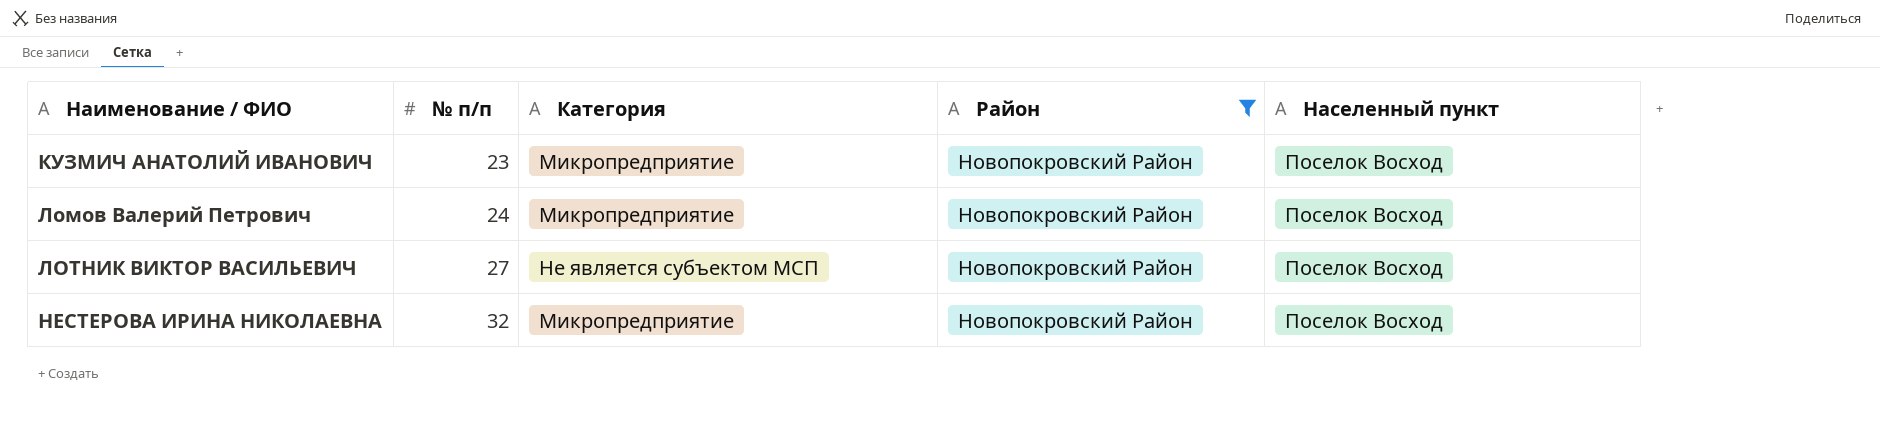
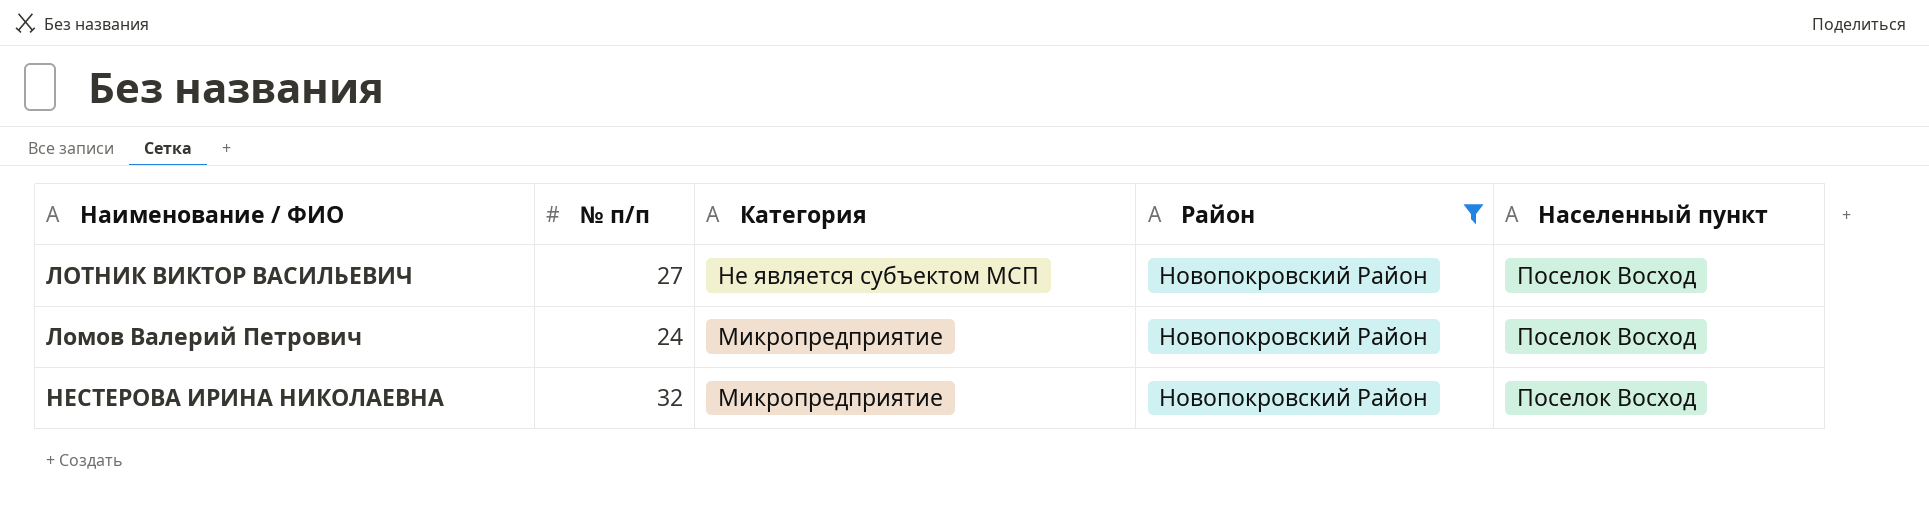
row order: Наименование / ФИО ascending -> Категория descending
row КУЗМИЧ АНАТОЛИЙ ИВАНОВИЧ: 23 | Микропредприятие | Новопокровский Район | Поселок Восход -> none

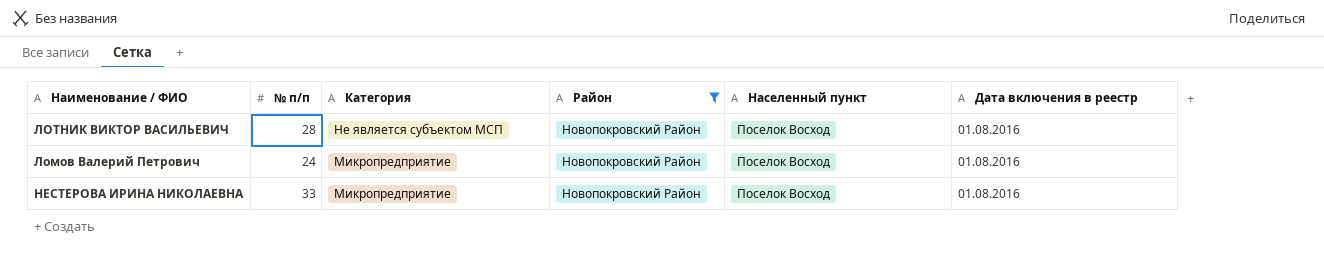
column Дата включения в реестр | position: none -> 6
ЛОТНИК ВИКТОР ВАСИЛЬЕВИЧ | № п/п: 27 -> 28
НЕСТЕРОВА ИРИНА НИКОЛАЕВНА | № п/п: 32 -> 33

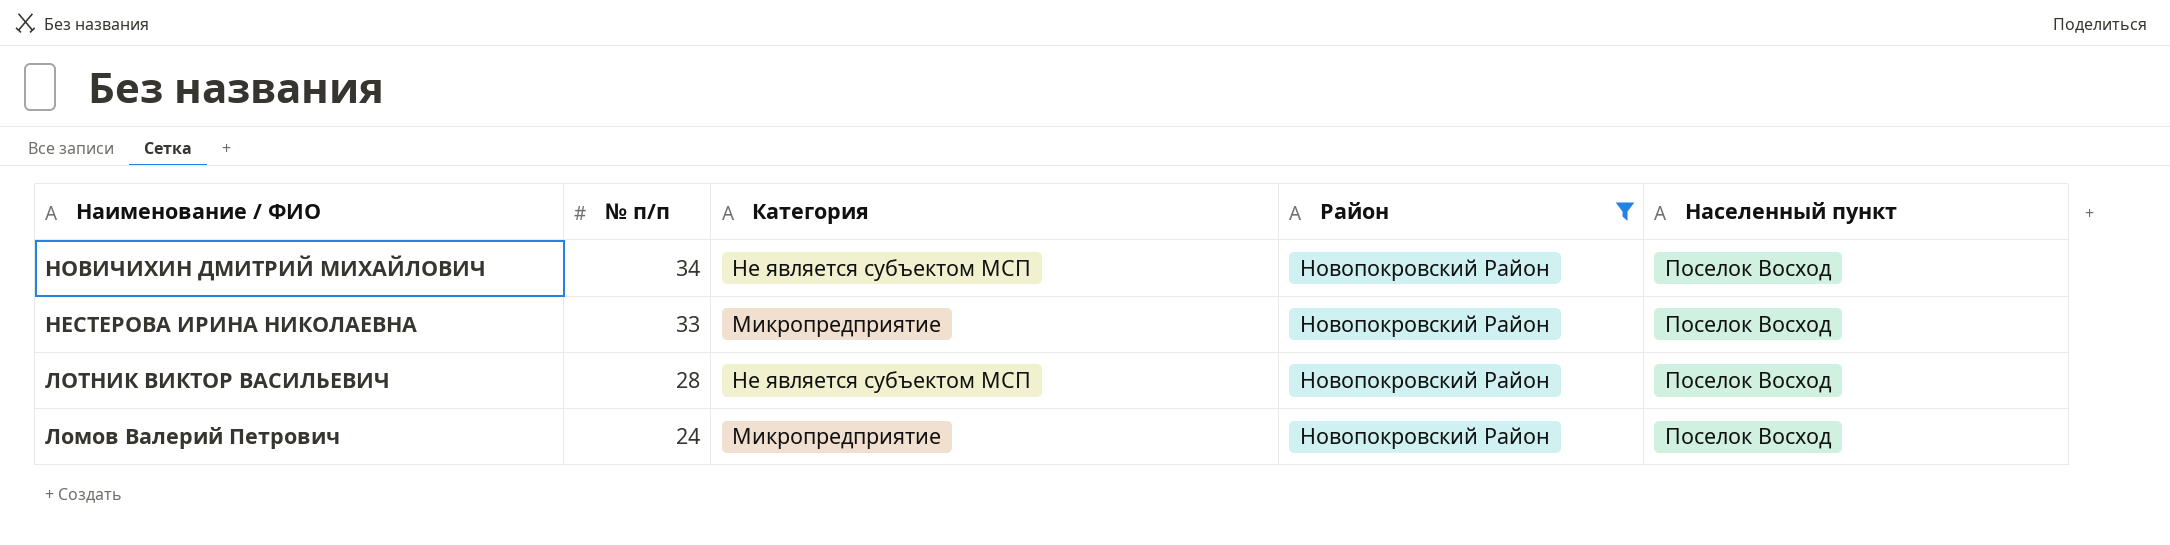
row order: Категория descending -> Наименование / ФИО descending
column Дата включения в реестр | position: 6 -> none
row НОВИЧИХИН ДМИТРИЙ МИХАЙЛОВИЧ: none -> 34 | Не является субъектом МСП | Новопокровский Район | Поселок Восход

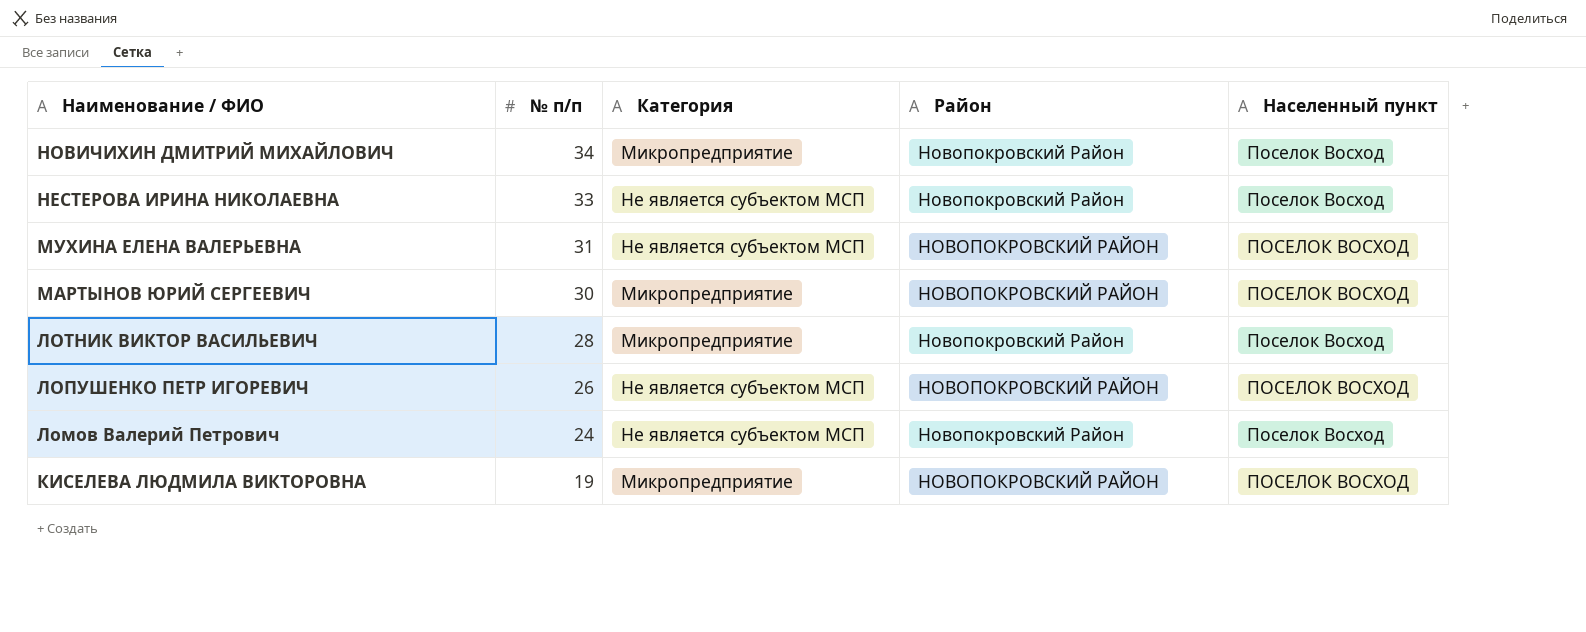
filter: Район = Новопокровский Район -> none
НОВИЧИХИН ДМИТРИЙ МИХАЙЛОВИЧ | Категория: Не является субъектом МСП -> Микропредприятие
НЕСТЕРОВА ИРИНА НИКОЛАЕВНА | Категория: Микропредприятие -> Не является субъектом МСП
ЛОТНИК ВИКТОР ВАСИЛЬЕВИЧ | Категория: Не является субъектом МСП -> Микропредприятие
Ломов Валерий Петрович | Категория: Микропредприятие -> Не является субъектом МСП

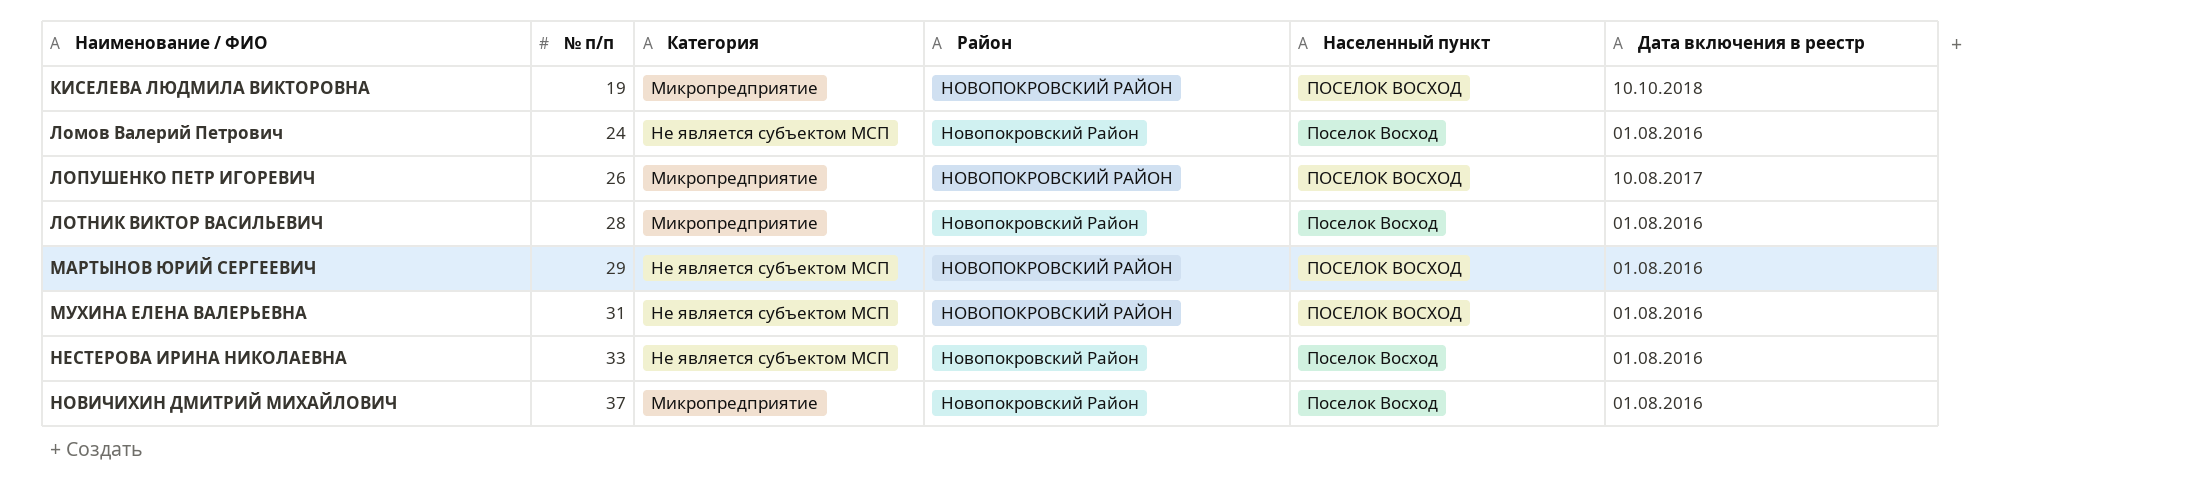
row order: Наименование / ФИО descending -> Наименование / ФИО ascending
column Дата включения в реестр | position: none -> 6
ЛОПУШЕНКО ПЕТР ИГОРЕВИЧ | Категория: Не является субъектом МСП -> Микропредприятие
МАРТЫНОВ ЮРИЙ СЕРГЕЕВИЧ | № п/п: 30 -> 29
МАРТЫНОВ ЮРИЙ СЕРГЕЕВИЧ | Категория: Микропредприятие -> Не является субъектом МСП
НОВИЧИХИН ДМИТРИЙ МИХАЙЛОВИЧ | № п/п: 34 -> 37

